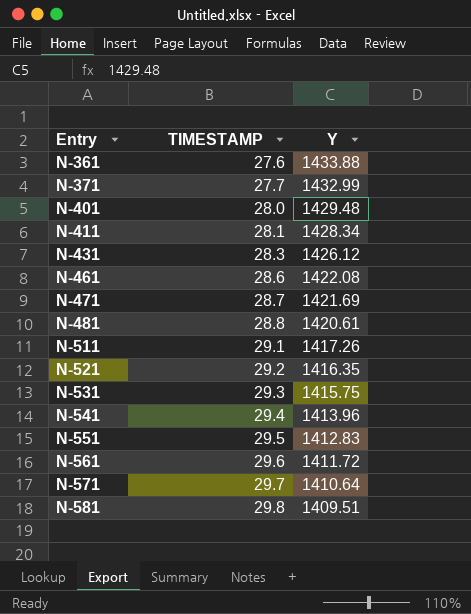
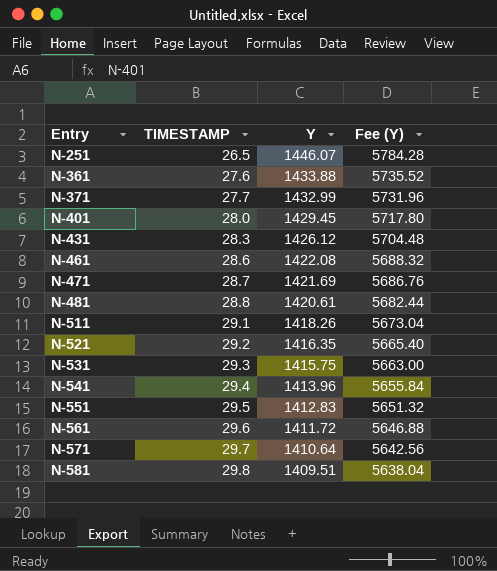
column Fee (Y) | formula: none -> [Y] * 4
row N-411: 28.1 | 1428.34 -> none
row N-251: none -> 26.5 | 1446.07 | 5784.28
N-401 | Y: 1429.48 -> 1429.45
N-511 | Y: 1417.26 -> 1418.26

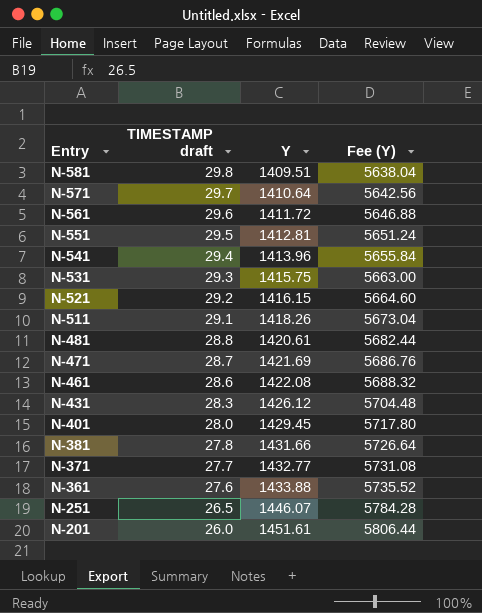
row order: Entry ascending -> Entry descending
column name: TIMESTAMP -> TIMESTAMP draft
N-551 | Y: 1412.83 -> 1412.81
N-551 | Fee (Y): 5651.32 -> 5651.24
N-521 | Y: 1416.35 -> 1416.15
N-521 | Fee (Y): 5665.40 -> 5664.60
row N-381: none -> 27.8 | 1431.66 | 5726.64
N-371 | Y: 1432.99 -> 1432.77
N-371 | Fee (Y): 5731.96 -> 5731.08
row N-201: none -> 26.0 | 1451.61 | 5806.44

